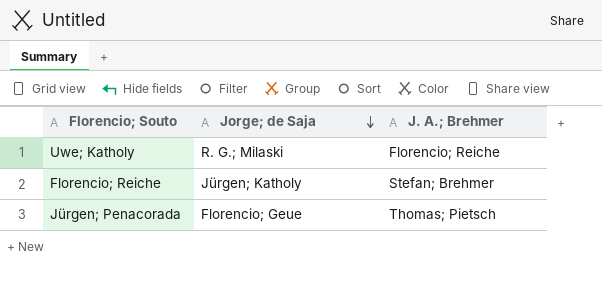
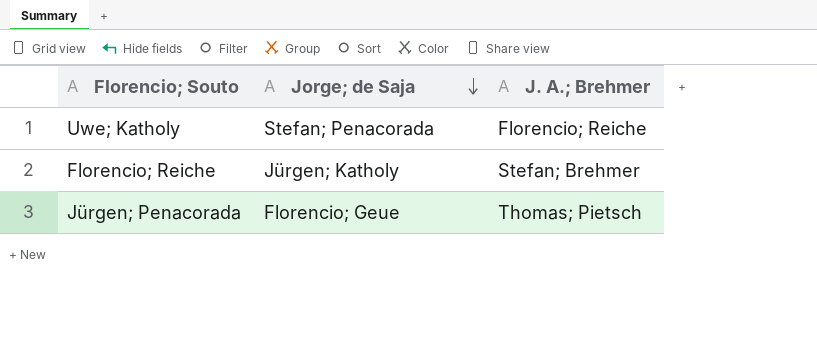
Uwe; Katholy | Jorge; de Saja: R. G.; Milaski -> Stefan; Penacorada

